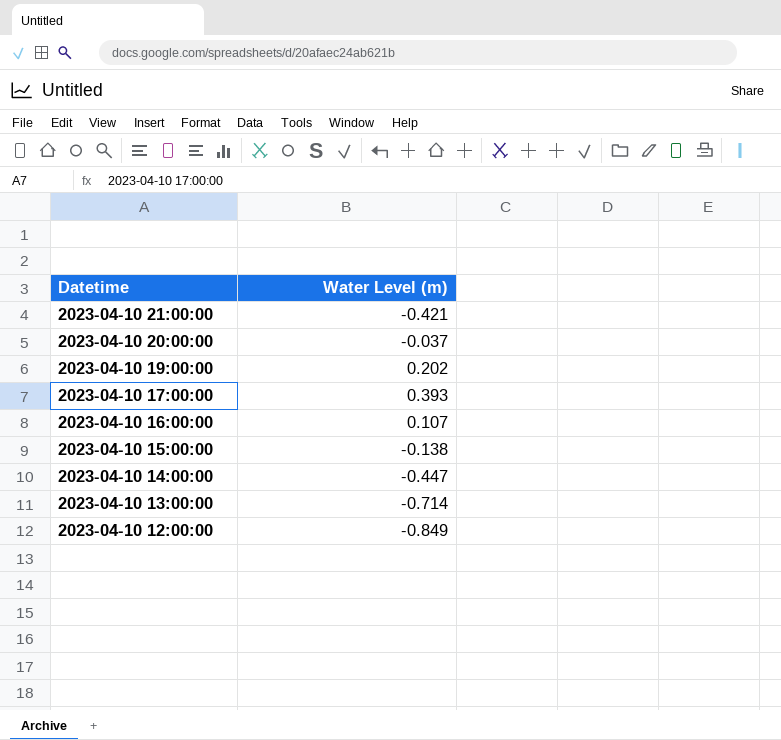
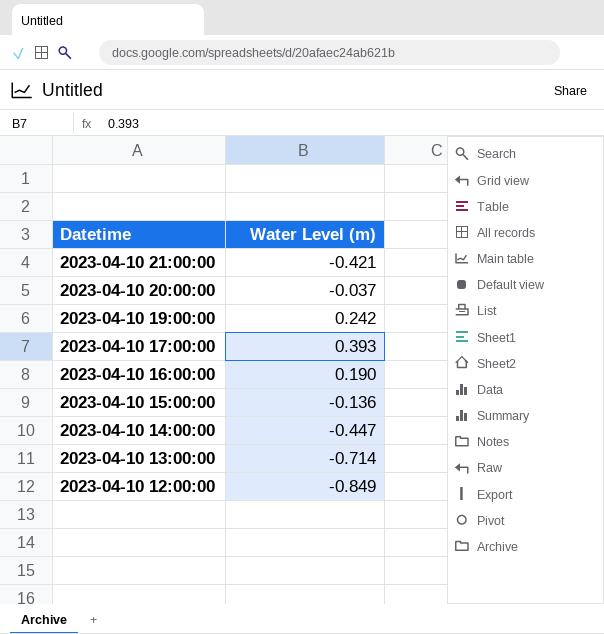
2023-04-10 19:00:00 | Water Level (m): 0.202 -> 0.242
2023-04-10 16:00:00 | Water Level (m): 0.107 -> 0.190
2023-04-10 15:00:00 | Water Level (m): -0.138 -> -0.136

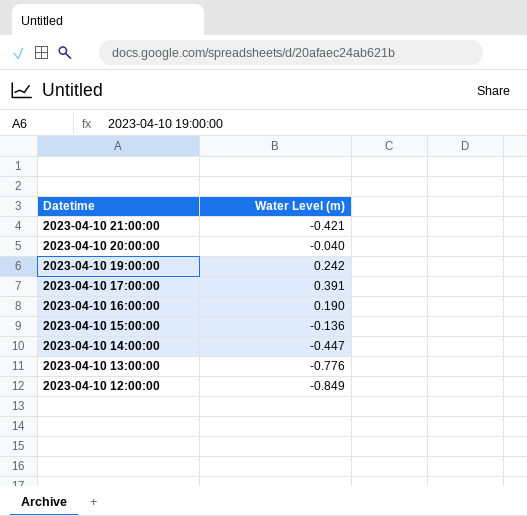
2023-04-10 20:00:00 | Water Level (m): -0.037 -> -0.040
2023-04-10 17:00:00 | Water Level (m): 0.393 -> 0.391
2023-04-10 13:00:00 | Water Level (m): -0.714 -> -0.776

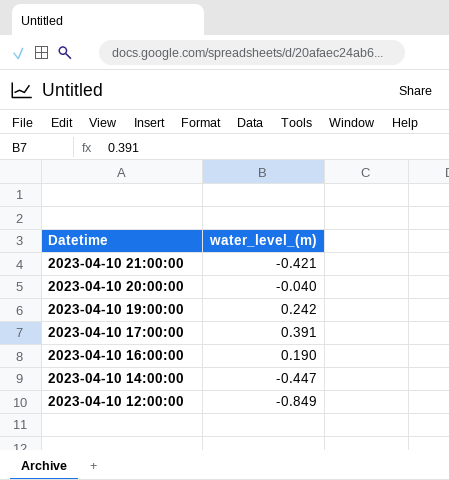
column name: Water Level (m) -> water_level_(m)
row 2023-04-10 15:00:00: -0.136 -> none
row 2023-04-10 13:00:00: -0.776 -> none

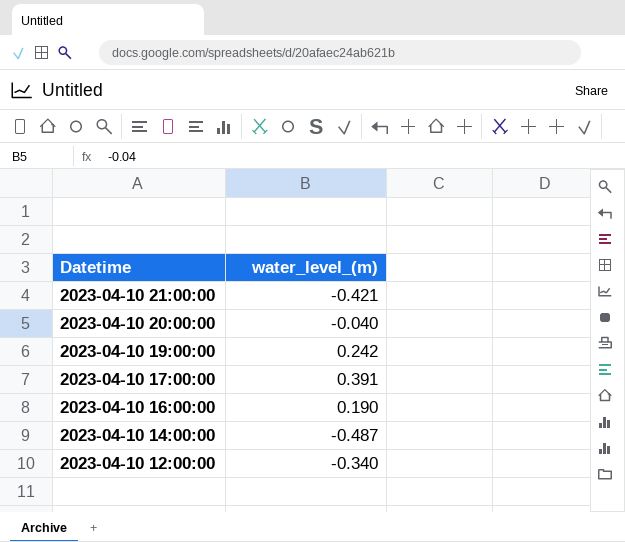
2023-04-10 14:00:00 | water_level_(m): -0.447 -> -0.487
2023-04-10 12:00:00 | water_level_(m): -0.849 -> -0.340

